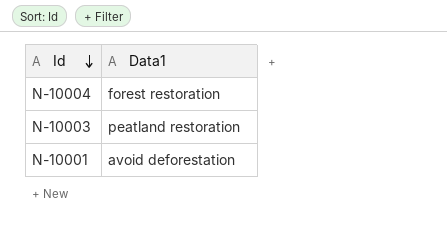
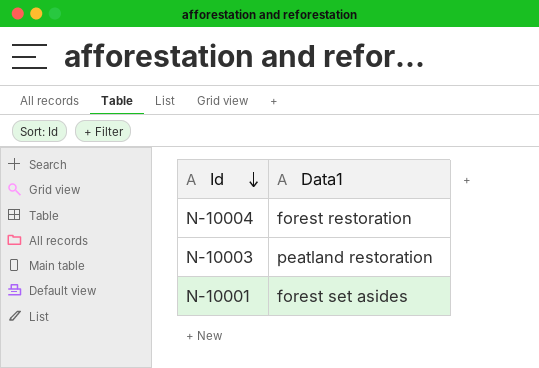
N-10001 | Data1: avoid deforestation -> forest set asides

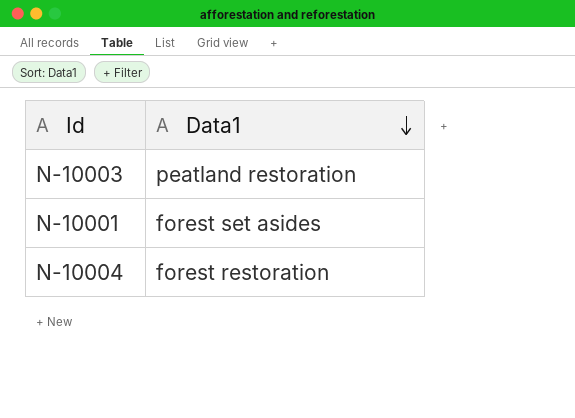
row order: Id descending -> Data1 descending

